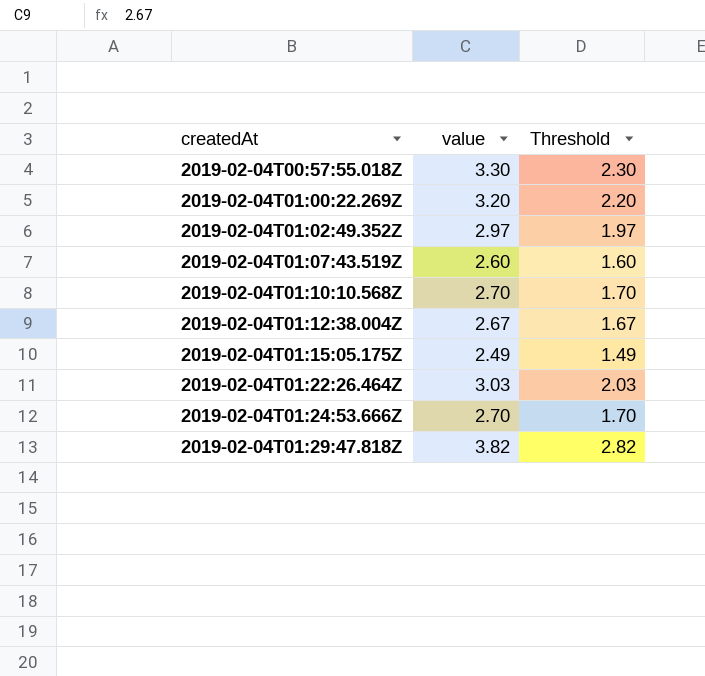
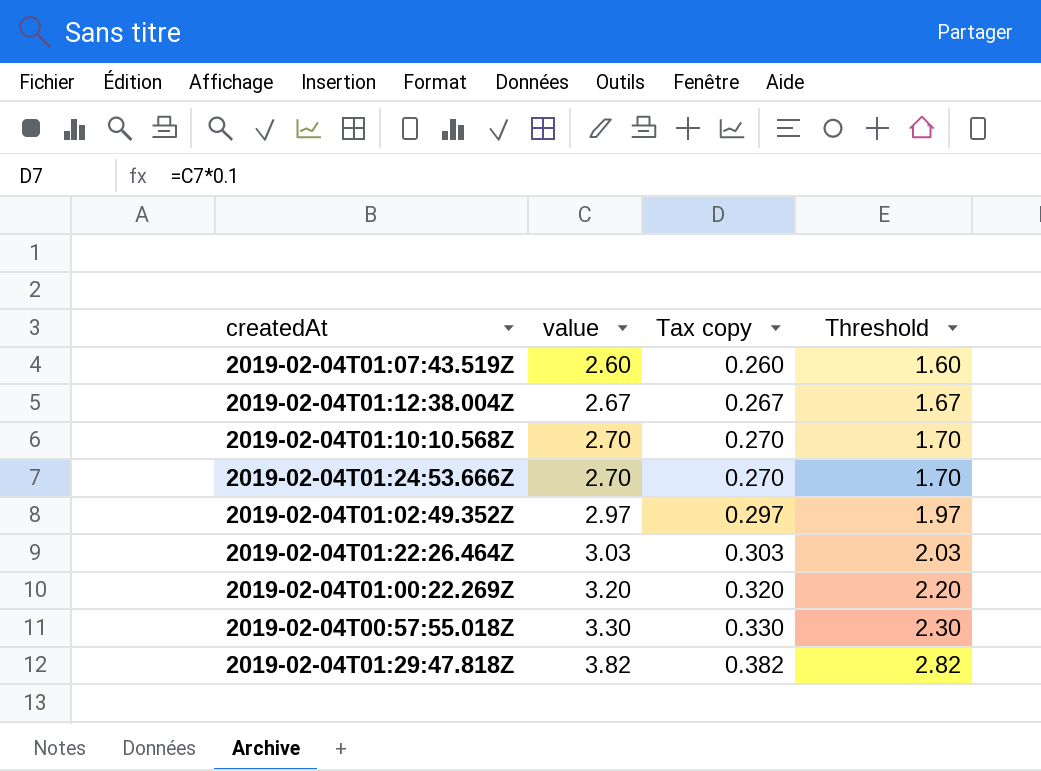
row order: createdAt ascending -> value ascending
column Tax copy | formula: none -> [value] * 0.1
row 2019-02-04T01:15:05.175Z: 2.49 | 1.49 -> none

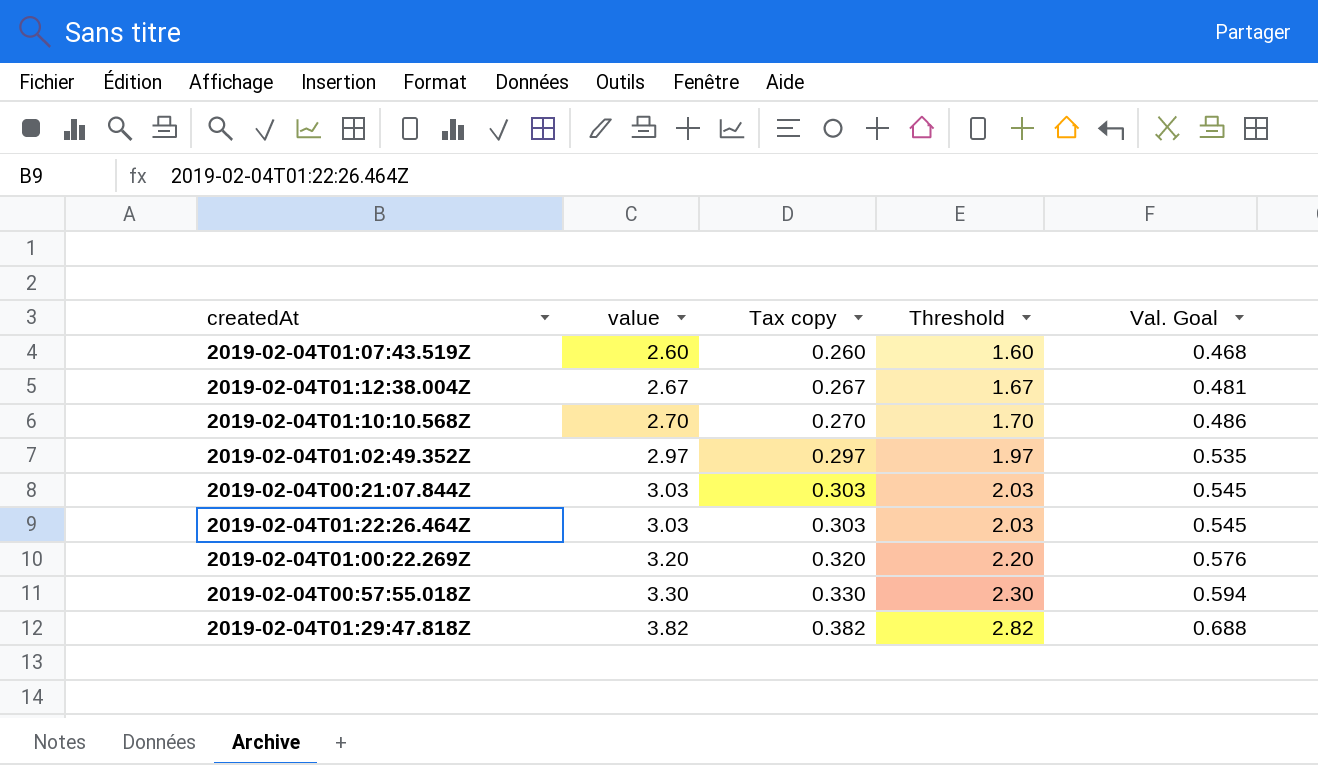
column Val. Goal | formula: none -> [value] * 0.18
row 2019-02-04T01:24:53.666Z: 2.70 | 0.270 | 1.70 -> none
row 2019-02-04T00:21:07.844Z: none -> 3.03 | 0.303 | 2.03 | 0.545

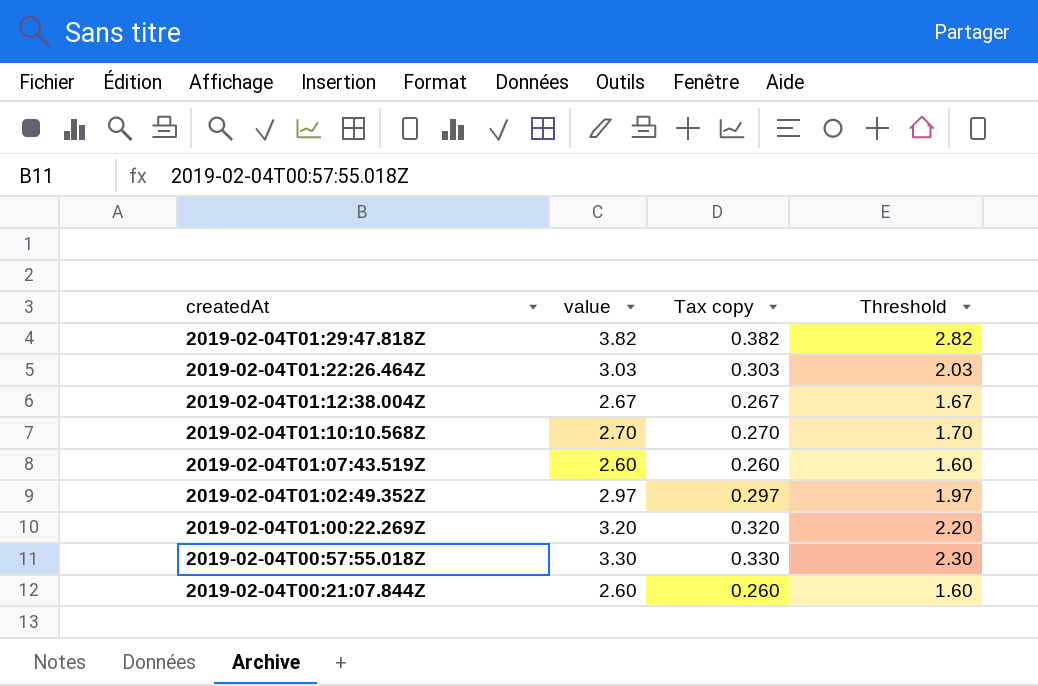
row order: value ascending -> createdAt descending
column Val. Goal | formula: [value] * 0.18 -> none
2019-02-04T00:21:07.844Z | value: 3.03 -> 2.60
2019-02-04T00:21:07.844Z | Tax copy: 0.303 -> 0.260
2019-02-04T00:21:07.844Z | Threshold: 2.03 -> 1.60

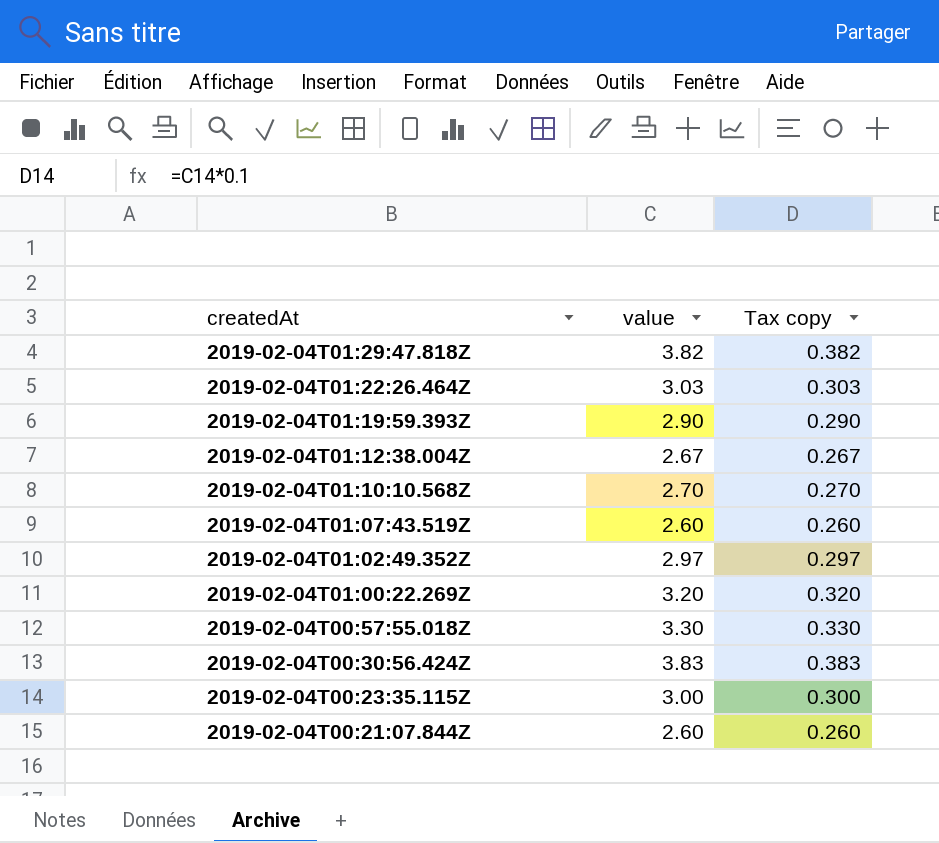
column Threshold | formula: [value] - 1 -> none
row 2019-02-04T01:19:59.393Z: none -> 2.90 | 0.290
row 2019-02-04T00:30:56.424Z: none -> 3.83 | 0.383
row 2019-02-04T00:23:35.115Z: none -> 3.00 | 0.300

